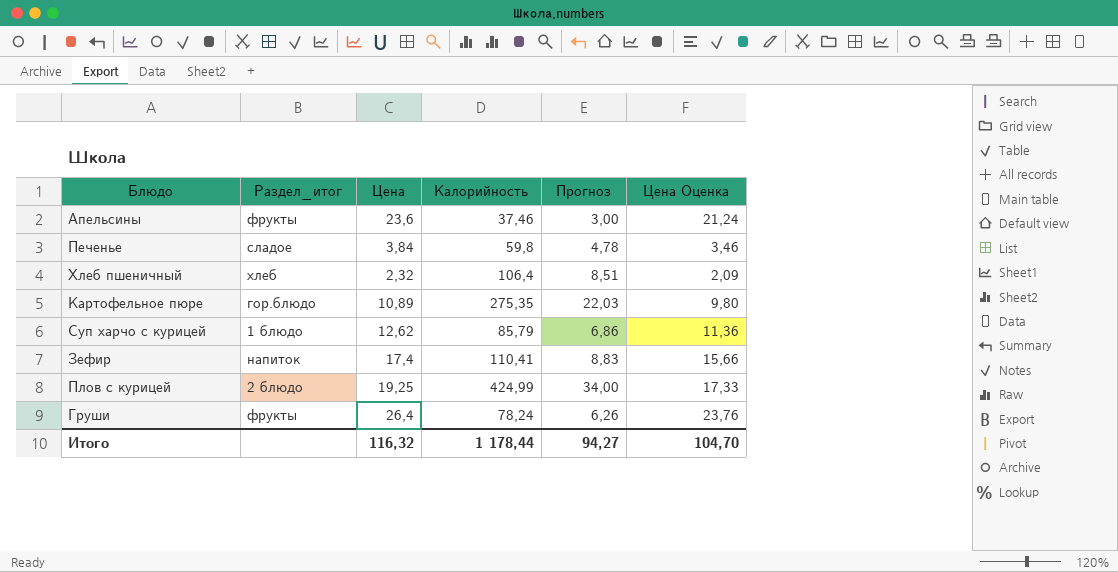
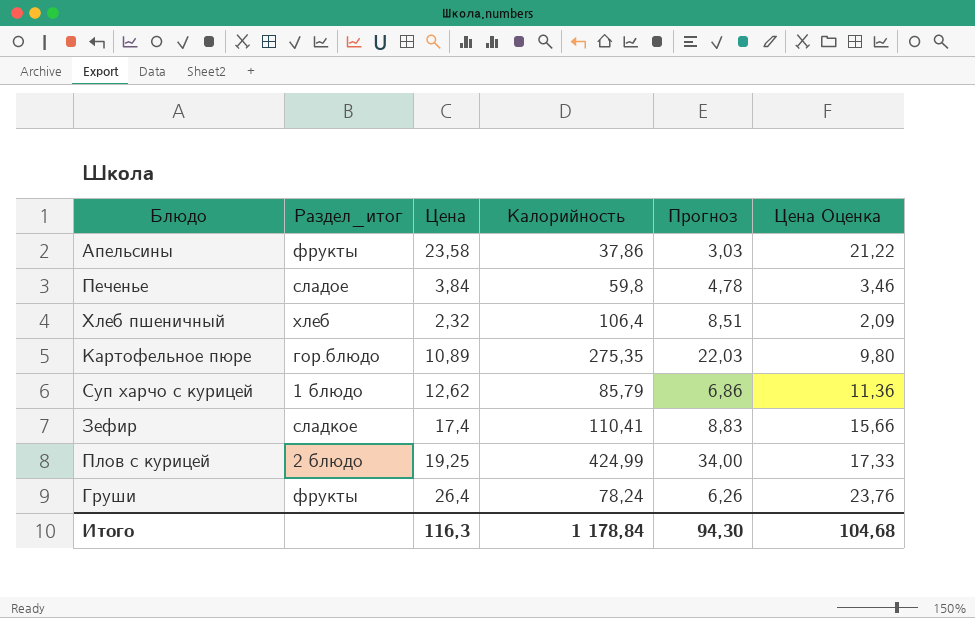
Апельсины | Цена: 23,6 -> 23,58
Апельсины | Калорийность: 37,46 -> 37,86
Апельсины | Прогноз: 3,00 -> 3,03
Апельсины | Цена Оценка: 21,24 -> 21,22
Зефир | Раздел_итог: напиток -> сладкое
Итого | Цена: 116,32 -> 116,3
Итого | Калорийность: 1 178,44 -> 1 178,84
Итого | Прогноз: 94,27 -> 94,30
Итого | Цена Оценка: 104,70 -> 104,68

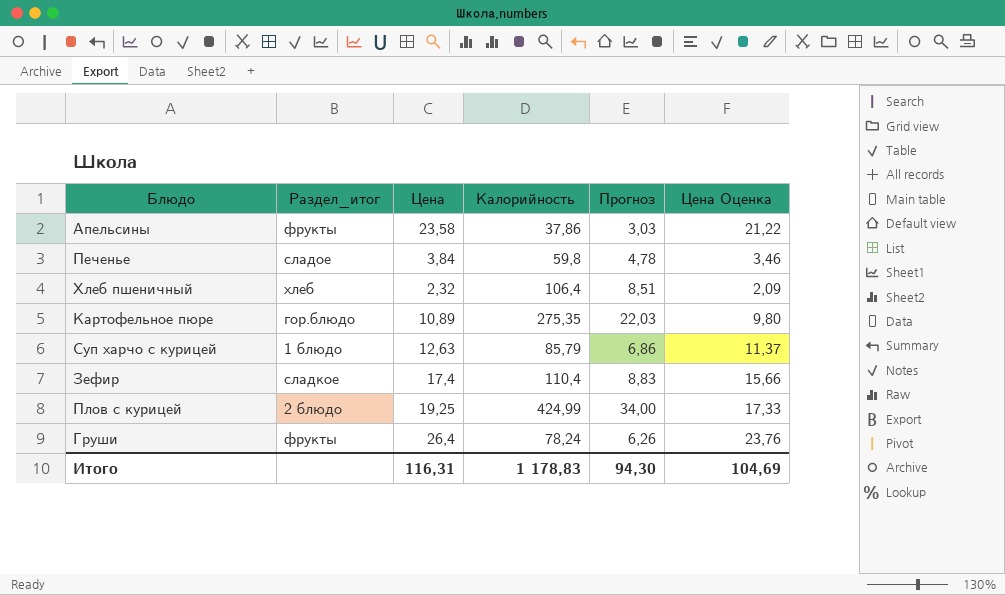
Суп харчо с курицей | Цена: 12,62 -> 12,63
Суп харчо с курицей | Цена Оценка: 11,36 -> 11,37
Зефир | Калорийность: 110,41 -> 110,4
Итого | Цена: 116,3 -> 116,31
Итого | Калорийность: 1 178,84 -> 1 178,83
Итого | Цена Оценка: 104,68 -> 104,69

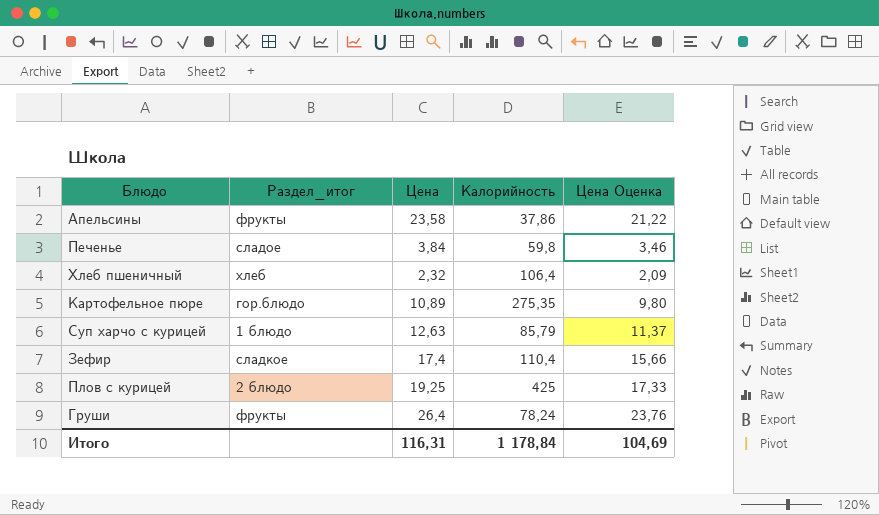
column Прогноз | formula: [Калорийность] * 0,08 -> none
Плов с курицей | Калорийность: 424,99 -> 425
Итого | Калорийность: 1 178,83 -> 1 178,84

